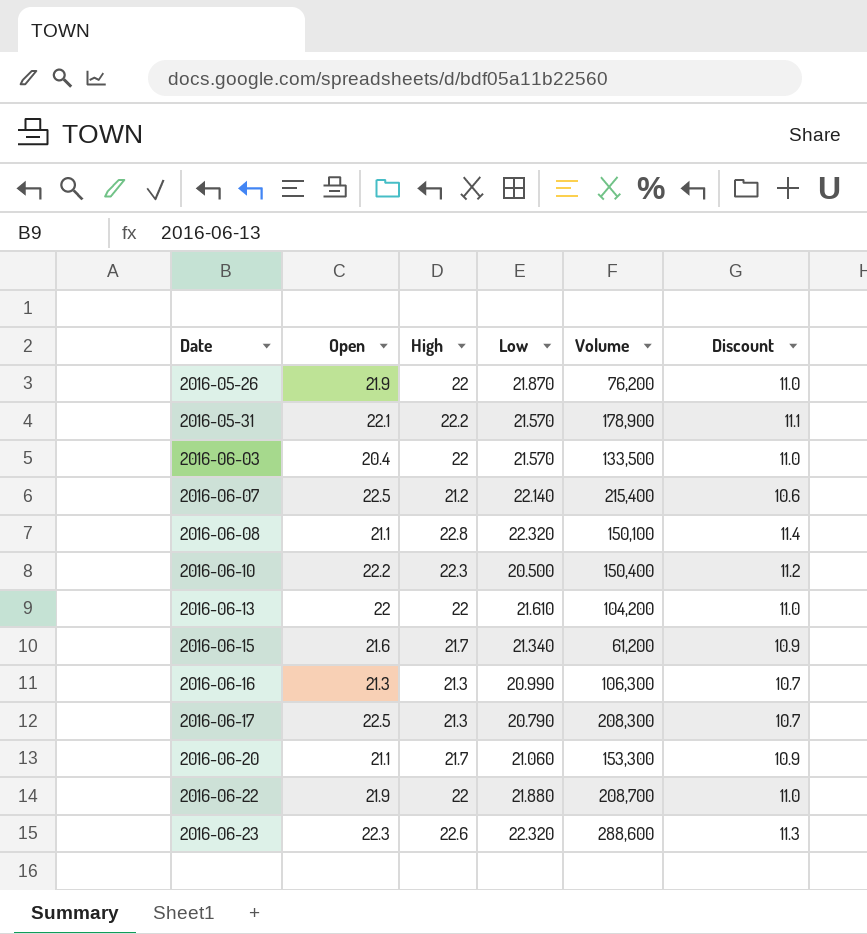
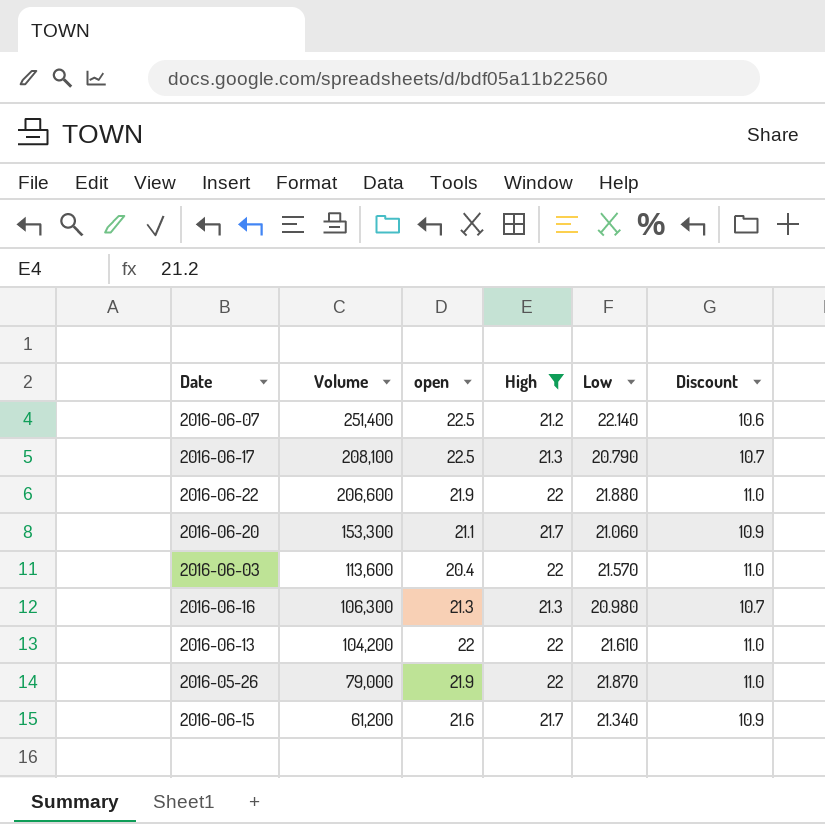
filter: none -> High <= 22
row order: Date ascending -> Volume descending
column Volume | position: 5 -> 2
column name: Open -> open
2016-06-07 | Volume: 215,400 -> 251,400
2016-06-17 | Volume: 208,300 -> 208,100
2016-06-22 | Volume: 208,700 -> 206,600
2016-06-03 | Volume: 133,500 -> 113,600
2016-06-16 | Low: 20.990 -> 20.980
2016-05-26 | Volume: 76,200 -> 79,000

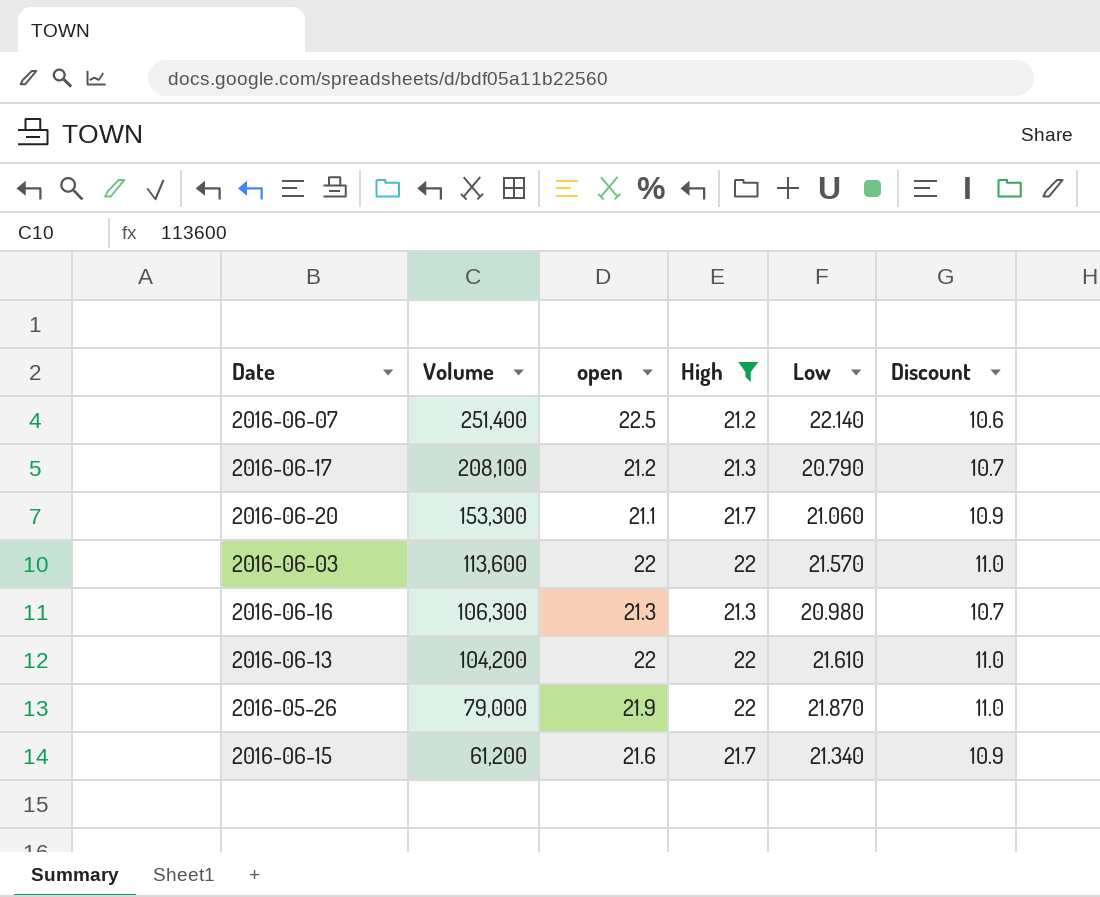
row 2016-06-22: 206,600 | 21.9 | 22 | 21.880 | 11.0 -> none
2016-06-17 | open: 22.5 -> 21.2
2016-06-03 | open: 20.4 -> 22

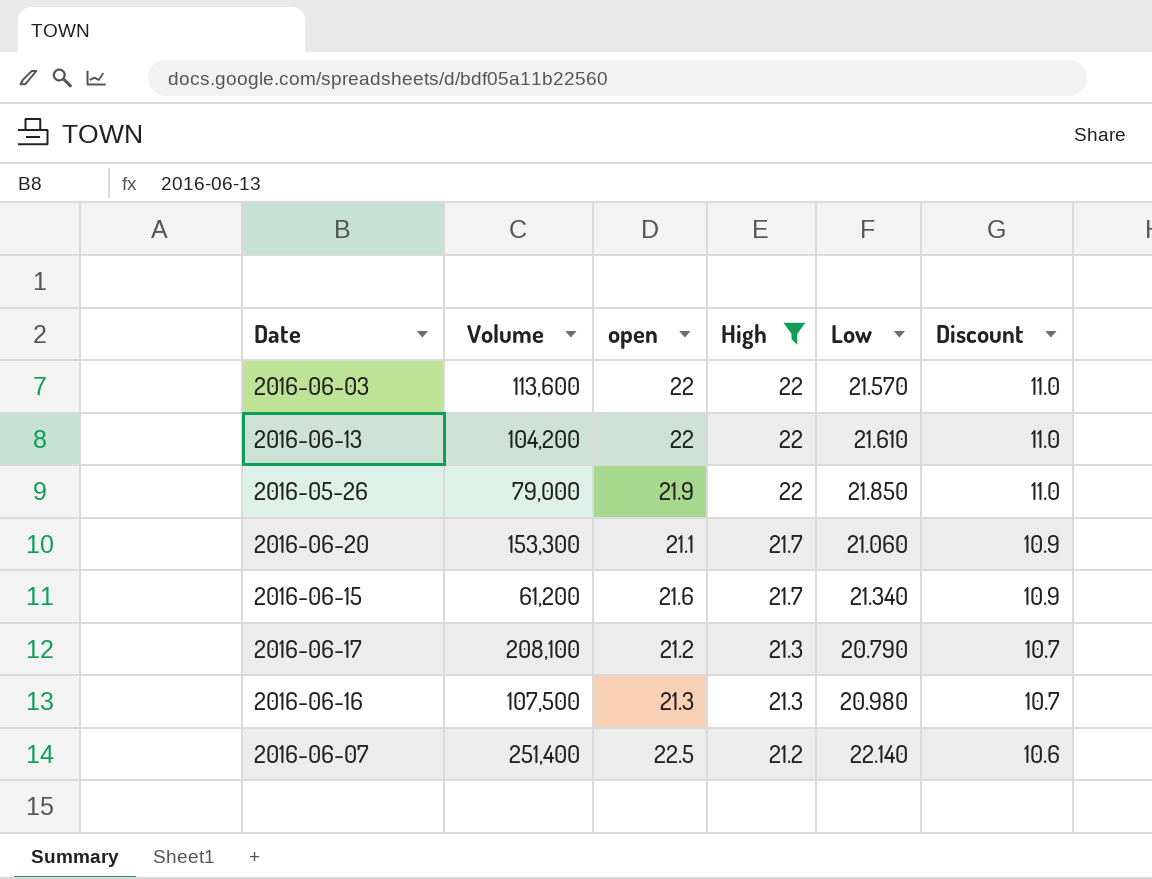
row order: Volume descending -> High descending
2016-05-26 | Low: 21.870 -> 21.850
2016-06-16 | Volume: 106,300 -> 107,500

